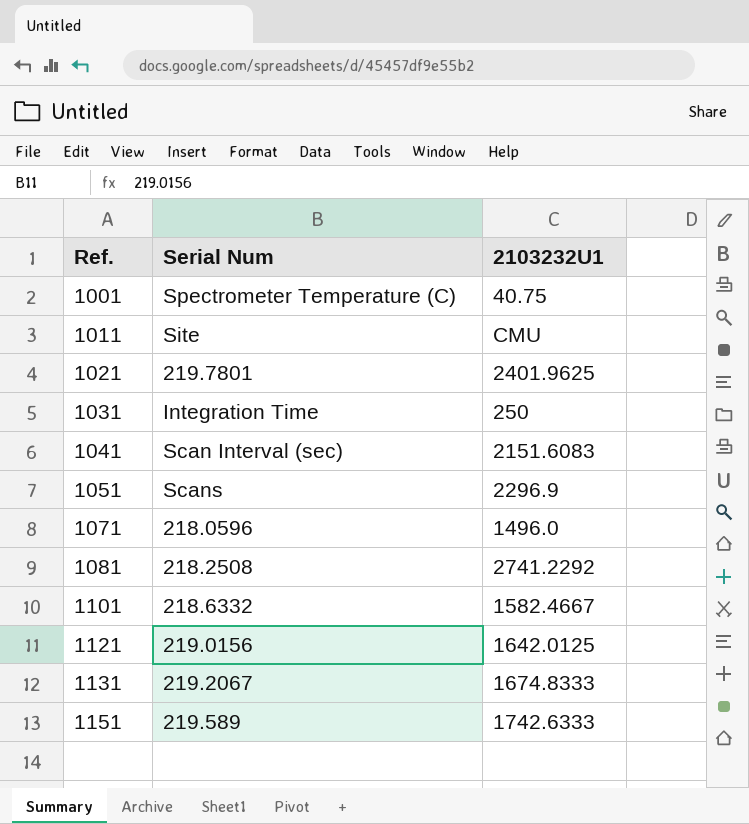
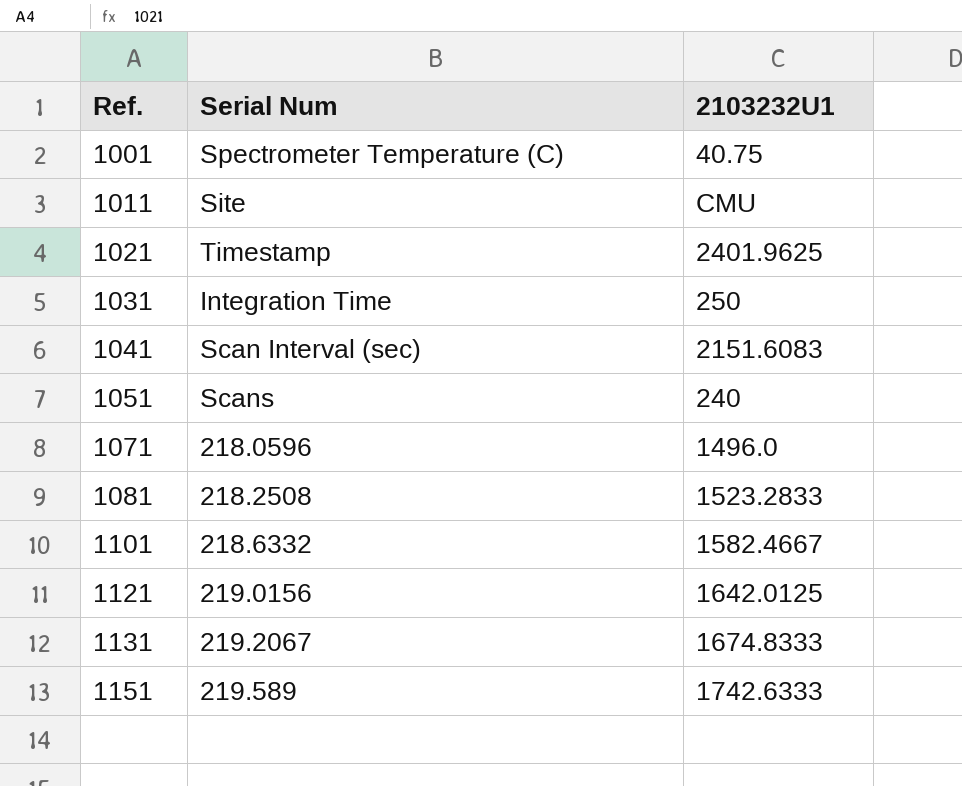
1021 | Serial Num: 219.7801 -> Timestamp
1051 | 2103232U1: 2296.9 -> 240
1081 | 2103232U1: 2741.2292 -> 1523.2833

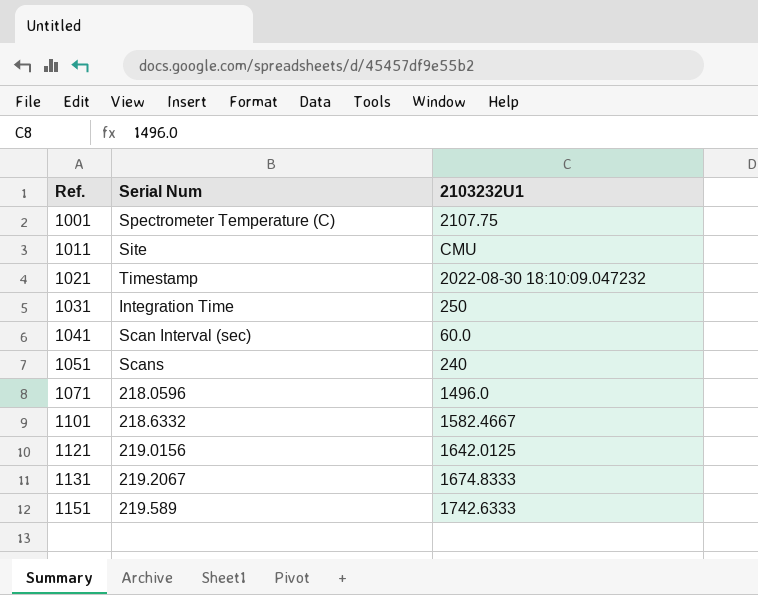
row 1081: 218.2508 | 1523.2833 -> none
1001 | 2103232U1: 40.75 -> 2107.75
1021 | 2103232U1: 2401.9625 -> 2022-08-30 18:10:09.047232
1041 | 2103232U1: 2151.6083 -> 60.0

